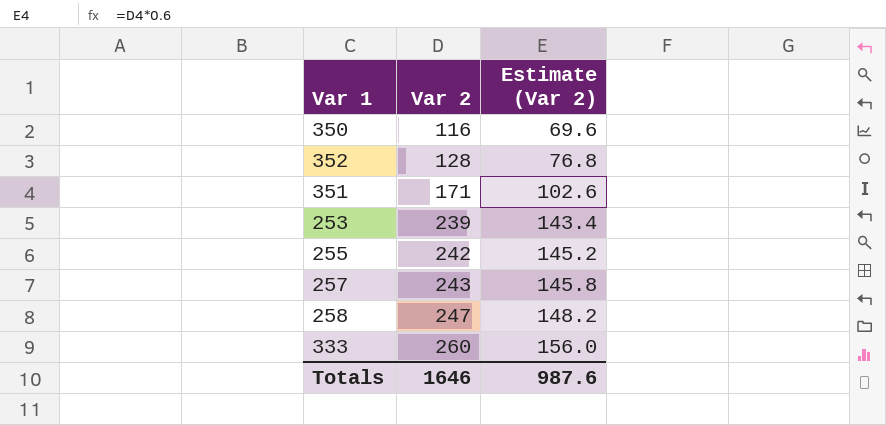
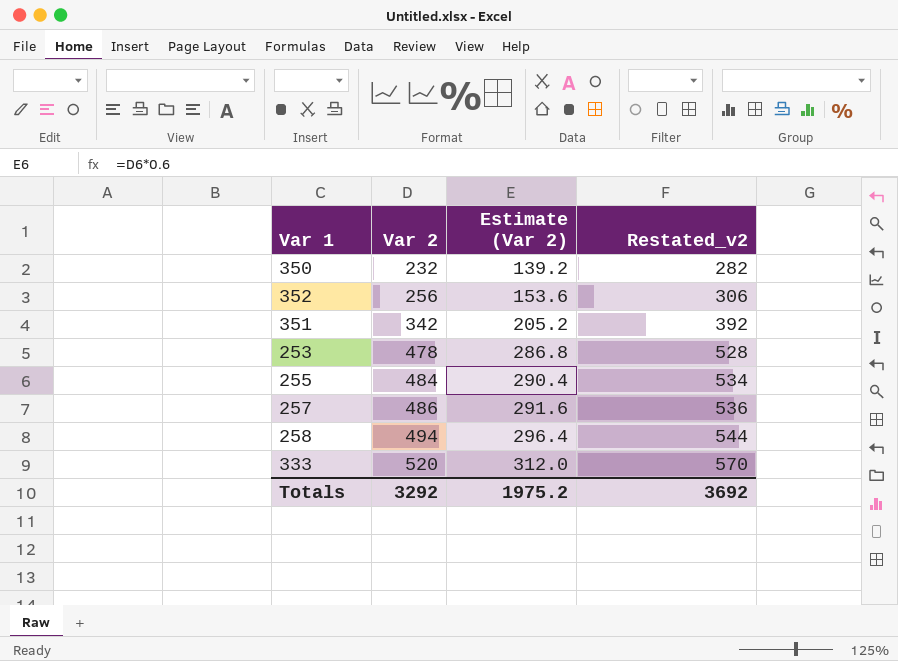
column Restated_v2 | formula: none -> [Var 2] + 50
350 | Var 2: 116 -> 232
350 | Estimate (Var 2): 69.6 -> 139.2
352 | Var 2: 128 -> 256
352 | Estimate (Var 2): 76.8 -> 153.6
351 | Var 2: 171 -> 342
351 | Estimate (Var 2): 102.6 -> 205.2
253 | Var 2: 239 -> 478
253 | Estimate (Var 2): 143.4 -> 286.8
255 | Var 2: 242 -> 484
255 | Estimate (Var 2): 145.2 -> 290.4
257 | Var 2: 243 -> 486
257 | Estimate (Var 2): 145.8 -> 291.6
258 | Var 2: 247 -> 494
258 | Estimate (Var 2): 148.2 -> 296.4
333 | Var 2: 260 -> 520
333 | Estimate (Var 2): 156.0 -> 312.0
Totals | Var 2: 1646 -> 3292
Totals | Estimate (Var 2): 987.6 -> 1975.2

